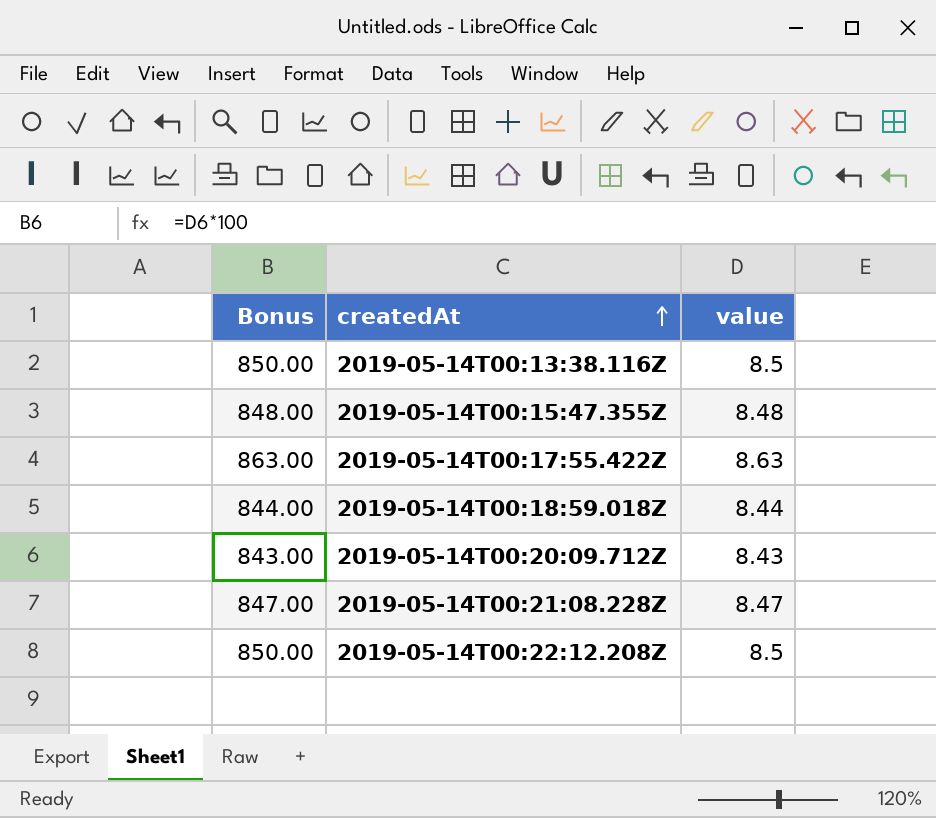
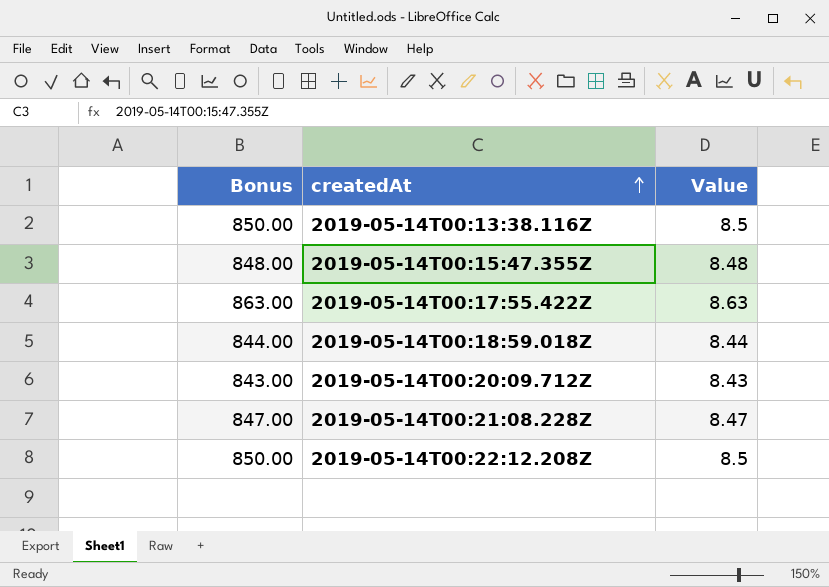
column name: value -> Value

